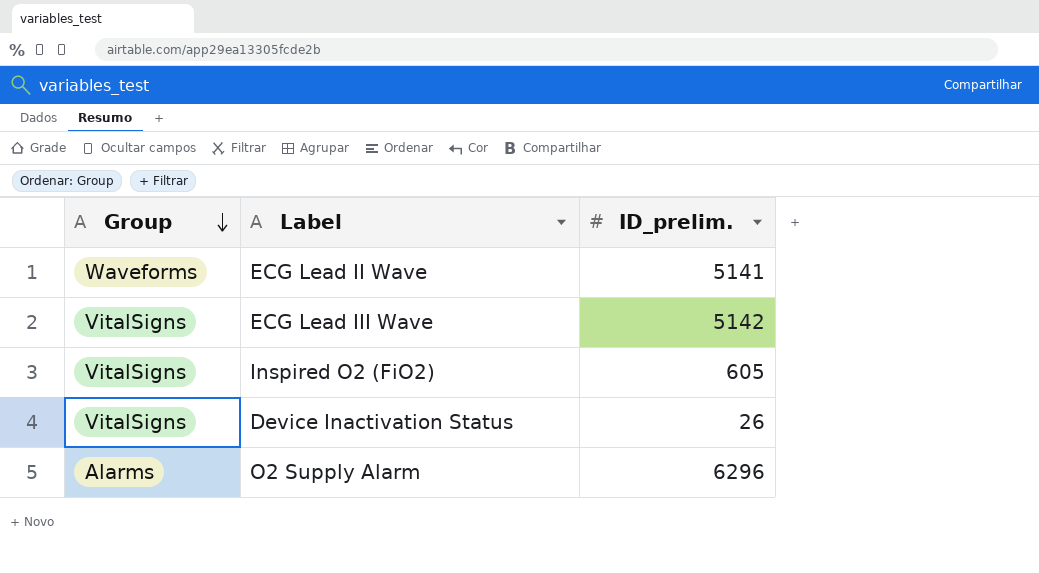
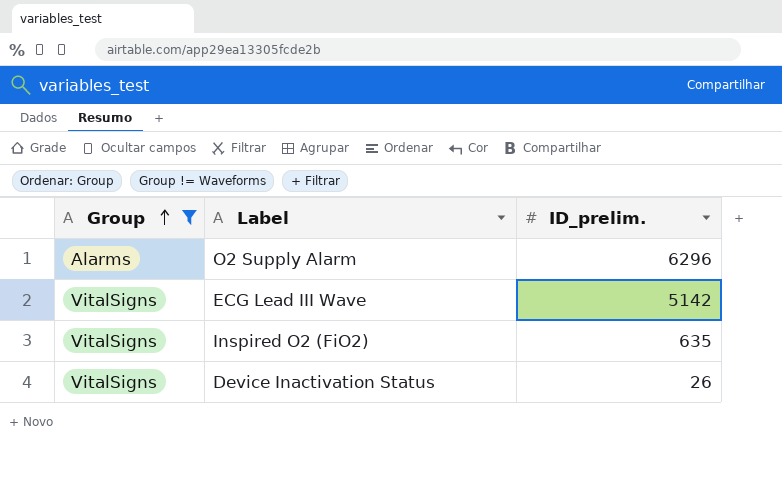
filter: none -> Group != Waveforms
row order: Group descending -> Group ascending
Inspired O2 (FiO2) | ID_prelim.: 605 -> 635

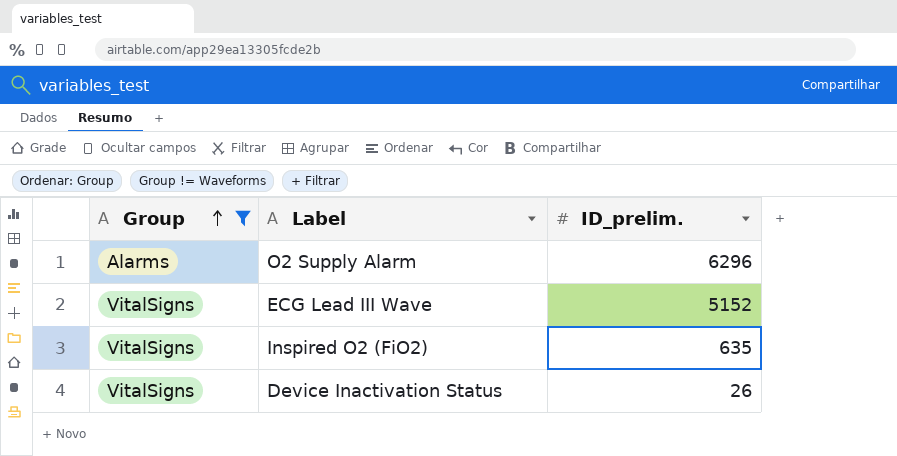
ECG Lead III Wave | ID_prelim.: 5142 -> 5152

